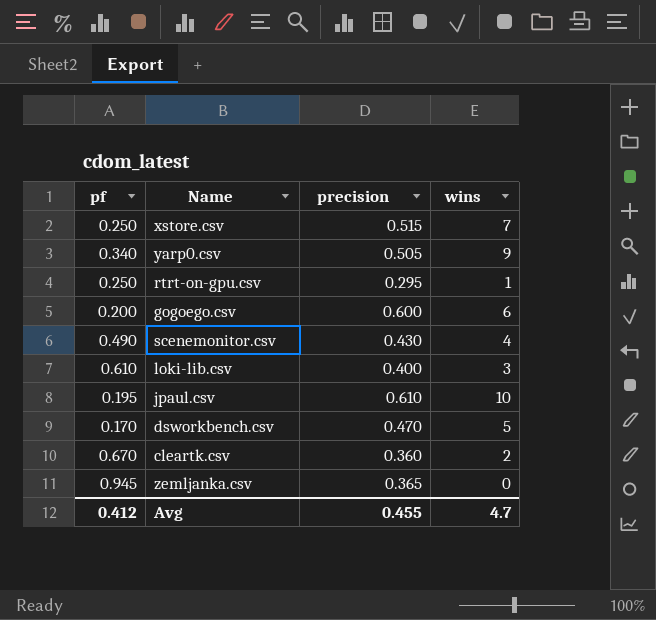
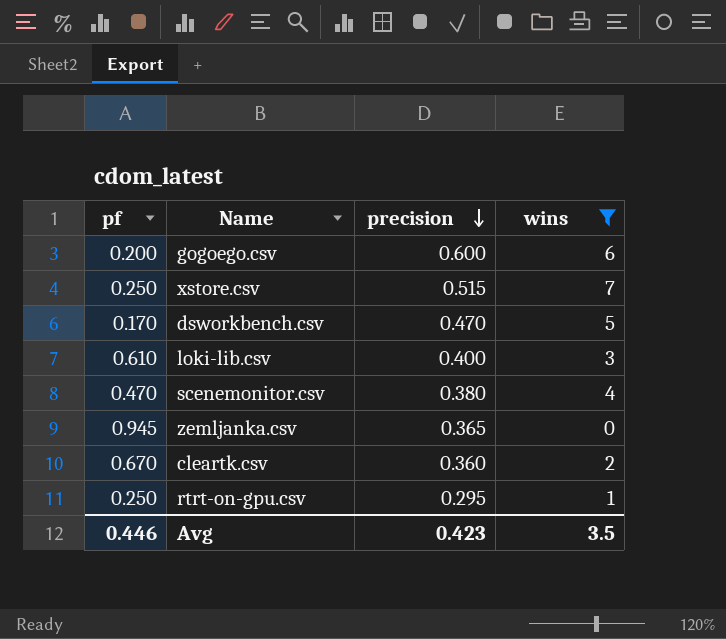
filter: none -> wins <= 7
row order: none -> precision descending
scenemonitor.csv | pf: 0.490 -> 0.470
scenemonitor.csv | precision: 0.430 -> 0.380
Avg | pf: 0.412 -> 0.446
Avg | precision: 0.455 -> 0.423
Avg | wins: 4.7 -> 3.5

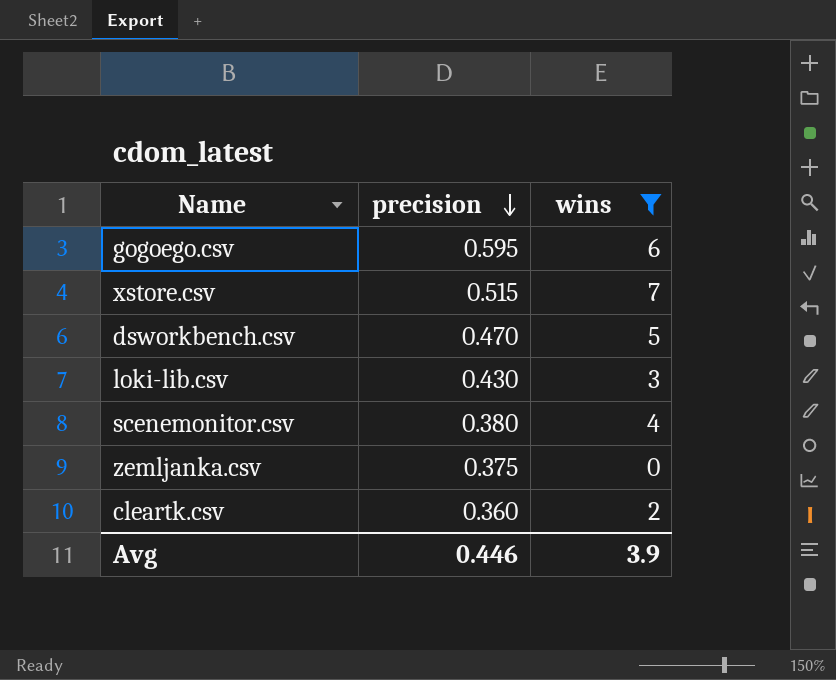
column pf | position: 1 -> none
row rtrt-on-gpu.csv: 0.250 | 0.295 | 1 -> none
gogoego.csv | precision: 0.600 -> 0.595
loki-lib.csv | precision: 0.400 -> 0.430
zemljanka.csv | precision: 0.365 -> 0.375
Avg | precision: 0.423 -> 0.446
Avg | wins: 3.5 -> 3.9

